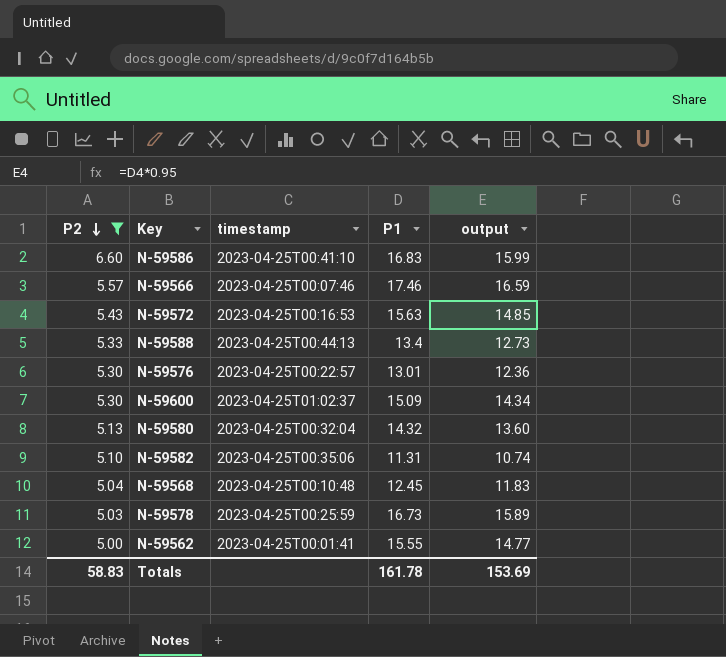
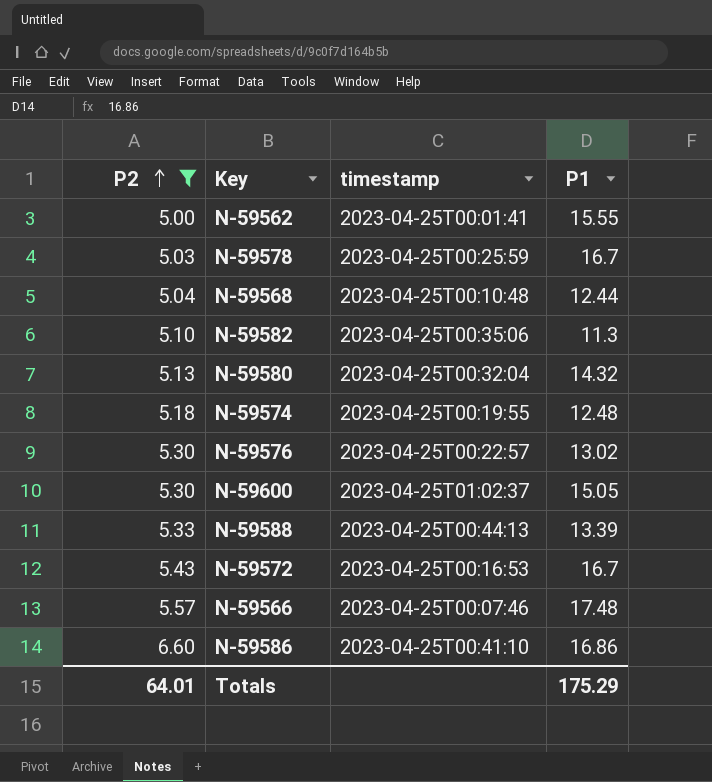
row order: P2 descending -> P2 ascending
column output | formula: [P1] * 0.95 -> none
N-59578 | P1: 16.73 -> 16.7
N-59568 | P1: 12.45 -> 12.44
N-59582 | P1: 11.31 -> 11.3
row N-59574: none -> 5.18 | 2023-04-25T00:19:55 | 12.48
N-59576 | P1: 13.01 -> 13.02
N-59600 | P1: 15.09 -> 15.05
N-59588 | P1: 13.4 -> 13.39
N-59572 | P1: 15.63 -> 16.7
N-59566 | P1: 17.46 -> 17.48
N-59586 | P1: 16.83 -> 16.86
Totals | P2: 58.83 -> 64.01
Totals | P1: 161.78 -> 175.29

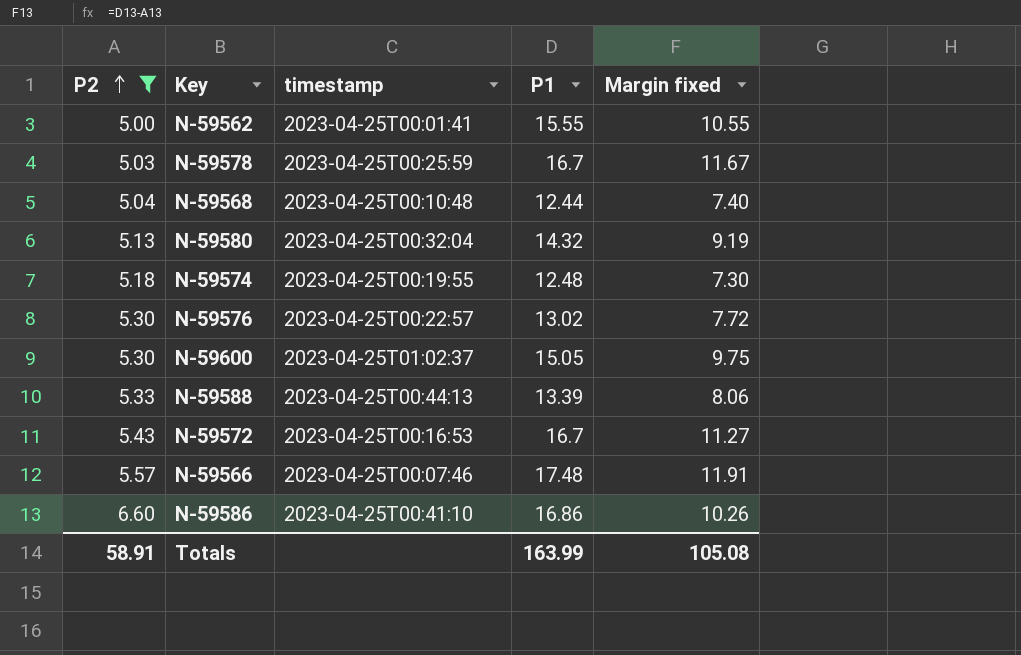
column Margin fixed | formula: none -> [P1] - [P2]
row N-59582: 5.10 | 2023-04-25T00:35:06 | 11.3 -> none
Totals | P2: 64.01 -> 58.91
Totals | P1: 175.29 -> 163.99

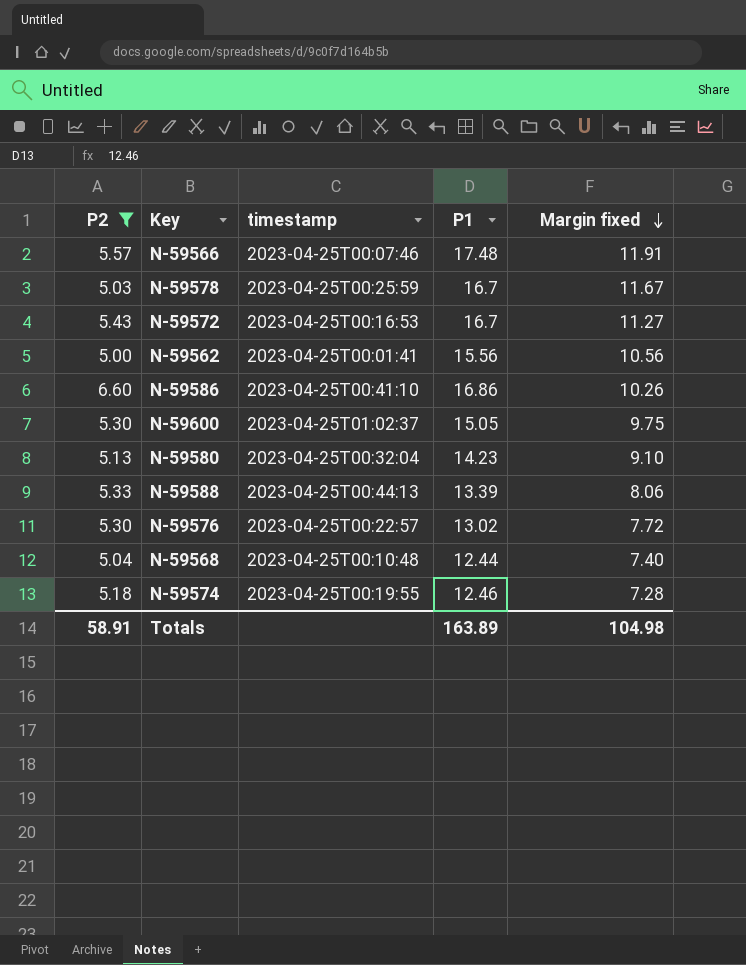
row order: P2 ascending -> Margin fixed descending
N-59562 | P1: 15.55 -> 15.56
N-59562 | Margin fixed: 10.55 -> 10.56
N-59580 | P1: 14.32 -> 14.23
N-59580 | Margin fixed: 9.19 -> 9.10
N-59574 | P1: 12.48 -> 12.46
N-59574 | Margin fixed: 7.30 -> 7.28
Totals | P1: 163.99 -> 163.89
Totals | Margin fixed: 105.08 -> 104.98

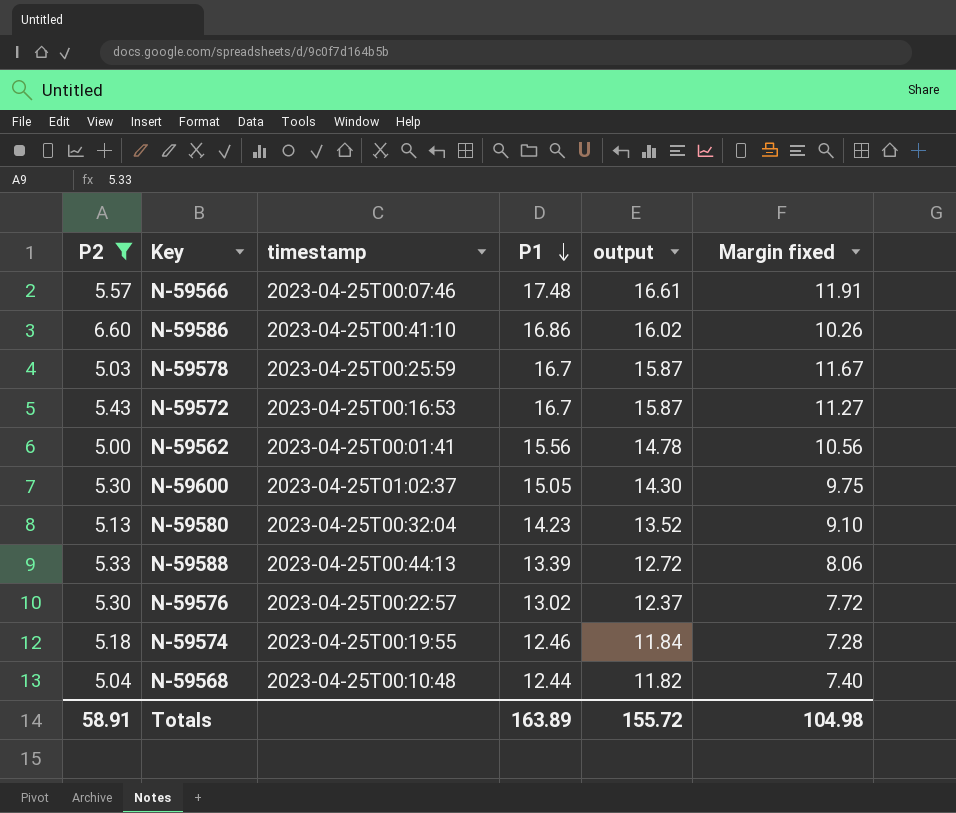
row order: Margin fixed descending -> P1 descending
column output | formula: none -> [P1] * 0.95

